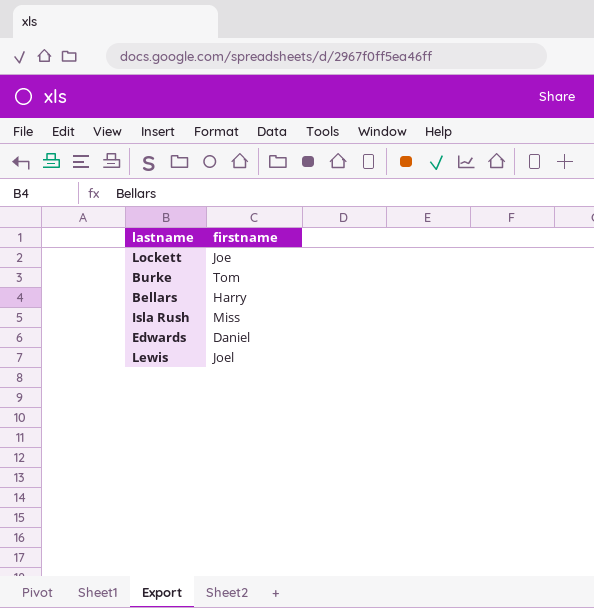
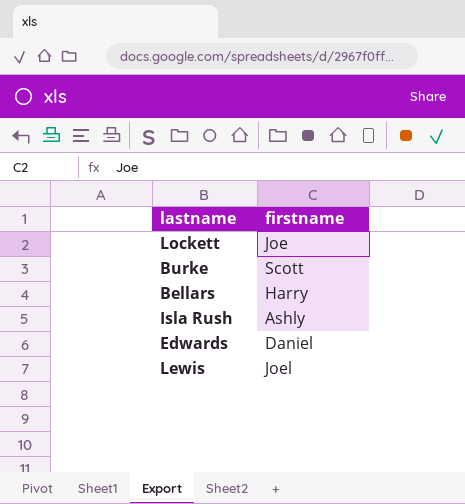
Burke | firstname: Tom -> Scott
Isla Rush | firstname: Miss -> Ashly

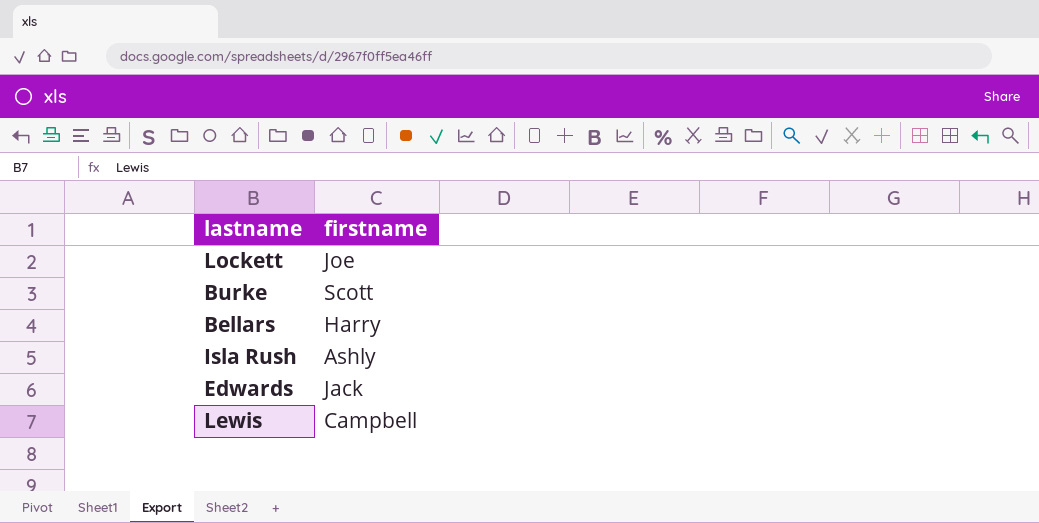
Edwards | firstname: Daniel -> Jack
Lewis | firstname: Joel -> Campbell

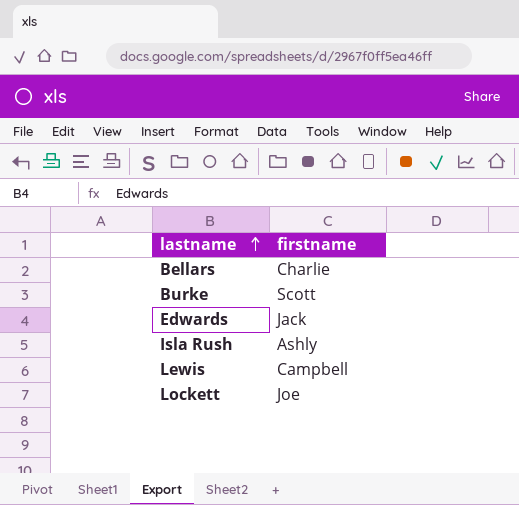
row order: none -> lastname ascending
Bellars | firstname: Harry -> Charlie

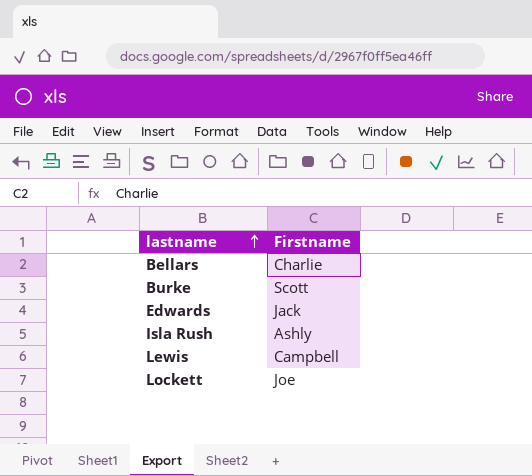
column name: firstname -> Firstname

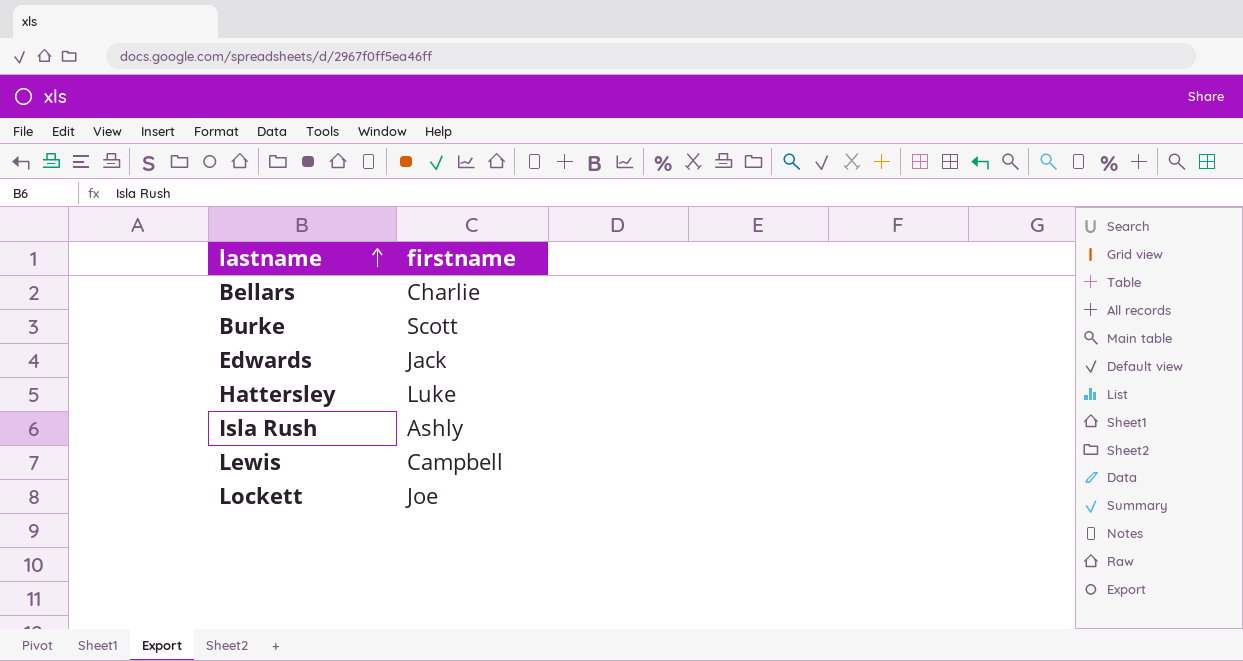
column name: Firstname -> firstname
row Hattersley: none -> Luke

